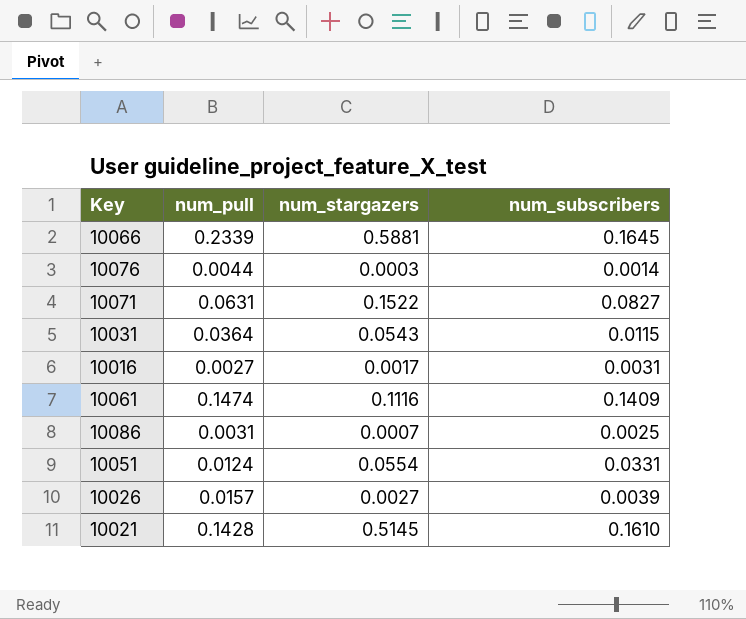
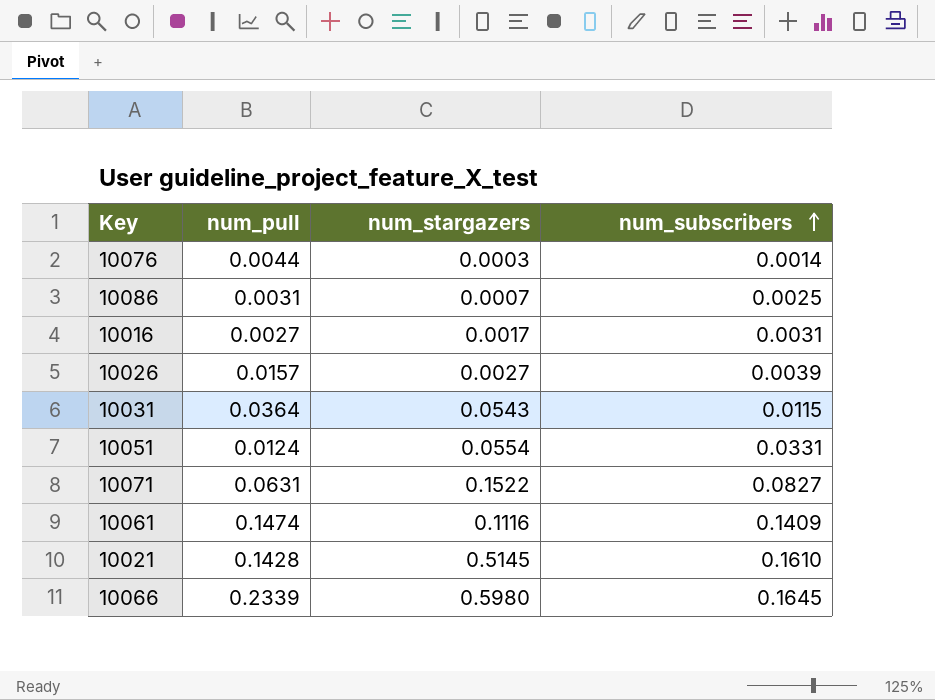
row order: none -> num_subscribers ascending
10066 | num_stargazers: 0.5881 -> 0.5980

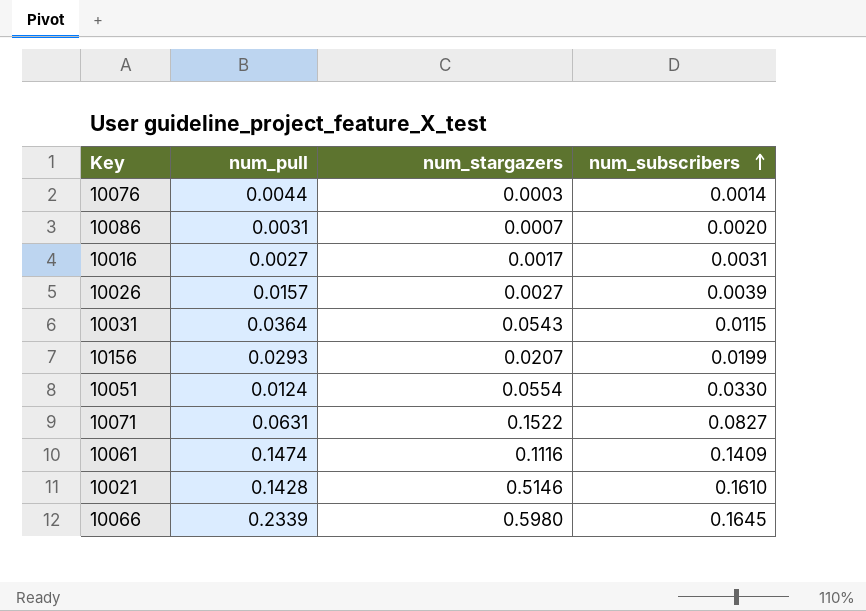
10086 | num_subscribers: 0.0025 -> 0.0020
row 10156: none -> 0.0293 | 0.0207 | 0.0199
10051 | num_subscribers: 0.0331 -> 0.0330
10021 | num_stargazers: 0.5145 -> 0.5146

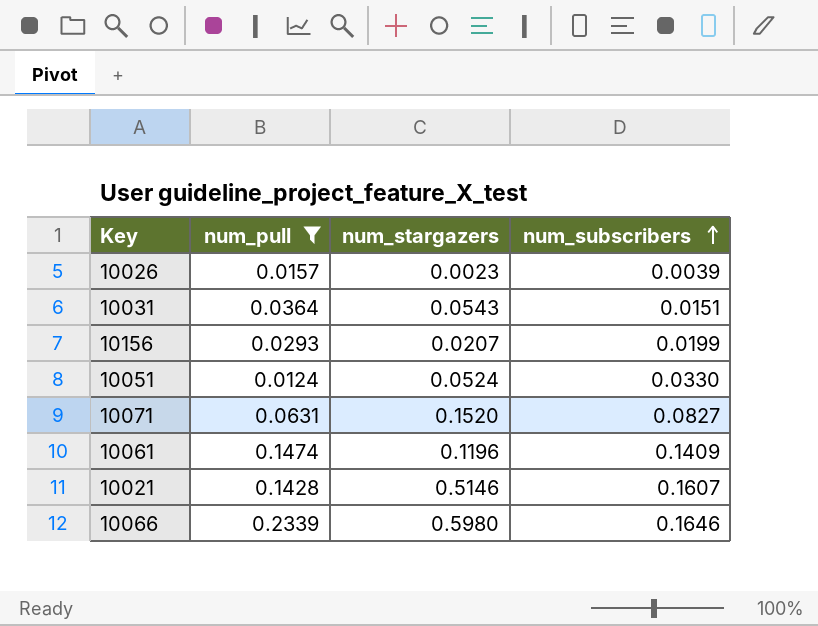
filter: none -> num_pull >= 0.0124
10026 | num_stargazers: 0.0027 -> 0.0023
10031 | num_subscribers: 0.0115 -> 0.0151
10051 | num_stargazers: 0.0554 -> 0.0524
10071 | num_stargazers: 0.1522 -> 0.1520
10061 | num_stargazers: 0.1116 -> 0.1196
10021 | num_subscribers: 0.1610 -> 0.1607
10066 | num_subscribers: 0.1645 -> 0.1646

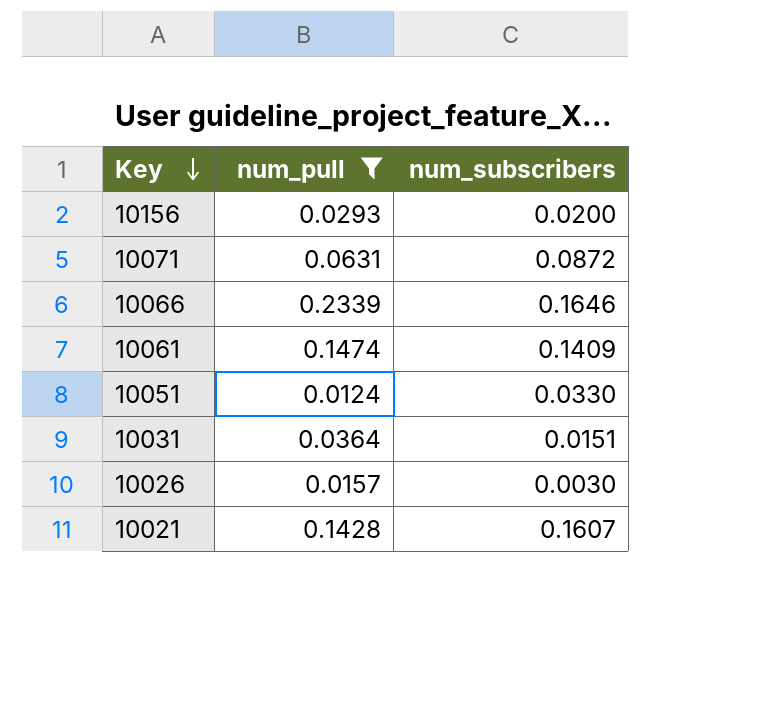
row order: num_subscribers ascending -> Key descending
column num_stargazers | position: 3 -> none
10156 | num_subscribers: 0.0199 -> 0.0200
10071 | num_subscribers: 0.0827 -> 0.0872
10026 | num_subscribers: 0.0039 -> 0.0030

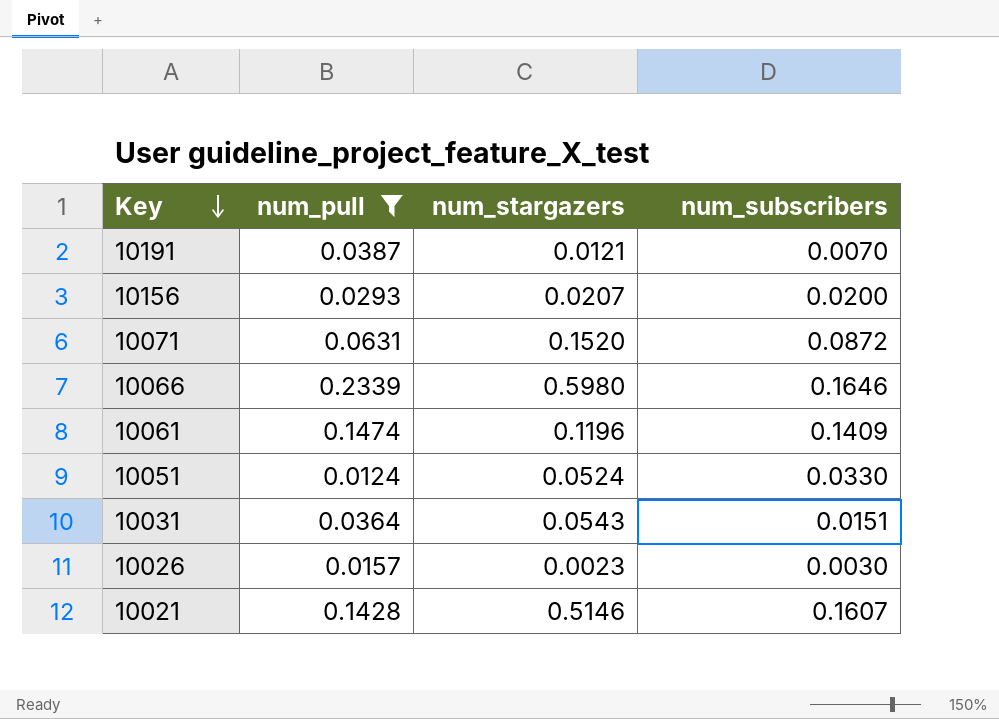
column num_stargazers | position: none -> 3
row 10191: none -> 0.0387 | 0.0121 | 0.0070

